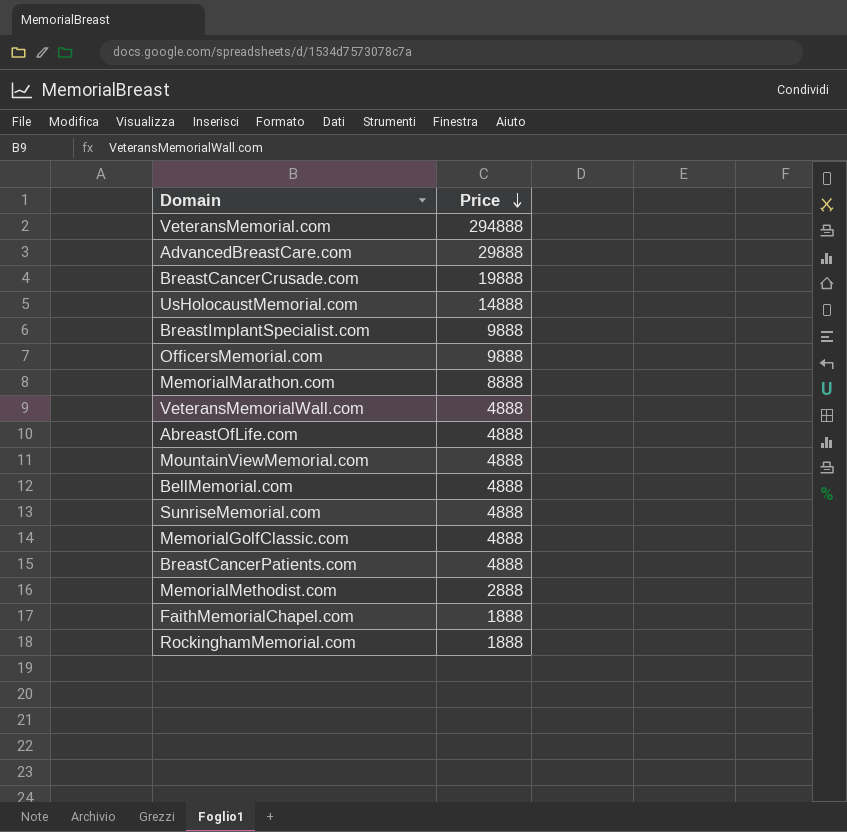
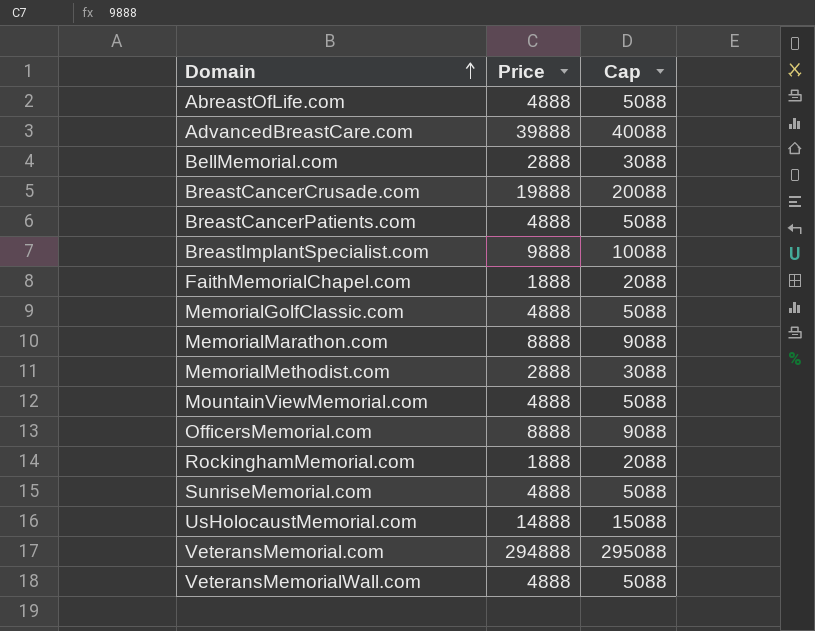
row order: Price descending -> Domain ascending
column Cap | formula: none -> [Price] + 200
AdvancedBreastCare.com | Price: 29888 -> 39888
BellMemorial.com | Price: 4888 -> 2888
OfficersMemorial.com | Price: 9888 -> 8888

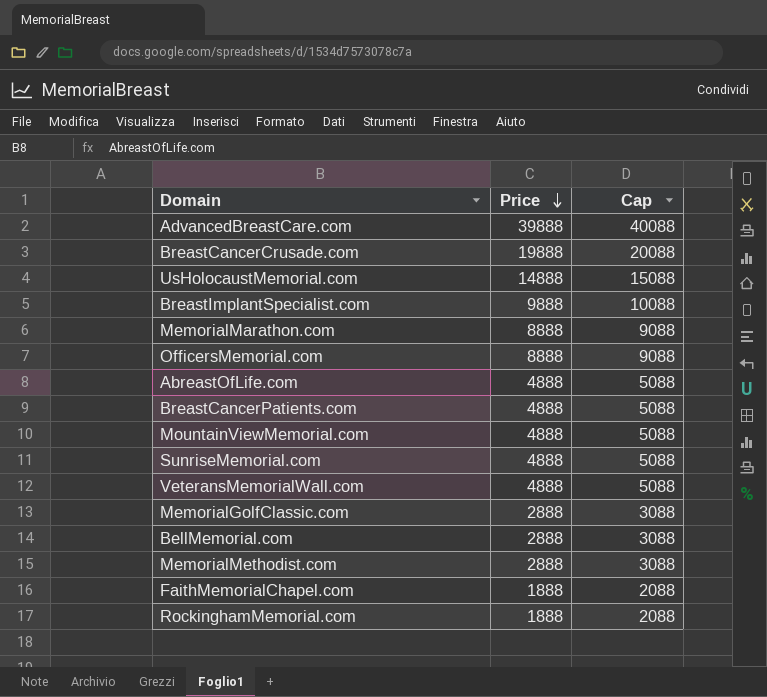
row order: Domain ascending -> Price descending
row VeteransMemorial.com: 294888 | 295088 -> none
MemorialGolfClassic.com | Price: 4888 -> 2888
MemorialGolfClassic.com | Cap: 5088 -> 3088

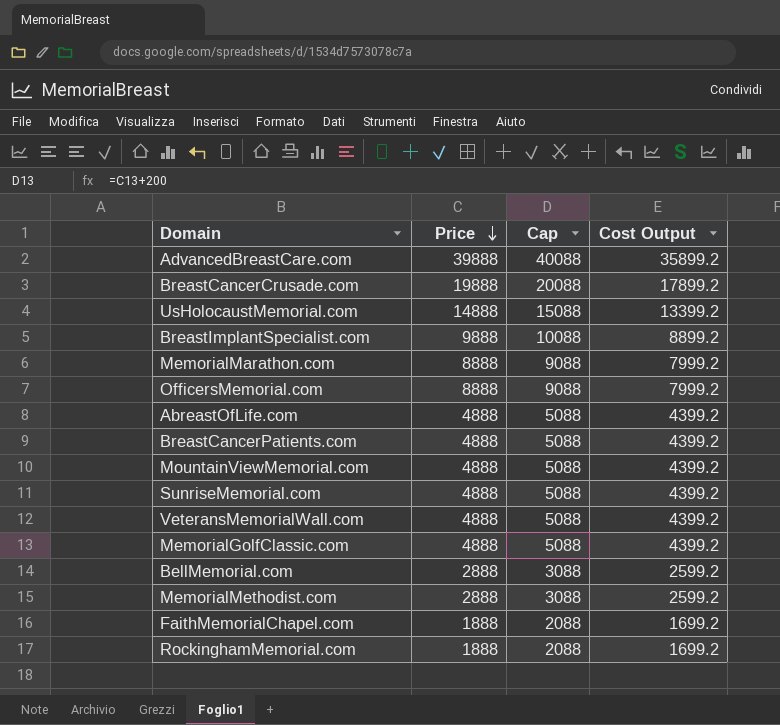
column Cost Output | formula: none -> [Price] * 0.9
MemorialGolfClassic.com | Price: 2888 -> 4888
MemorialGolfClassic.com | Cap: 3088 -> 5088

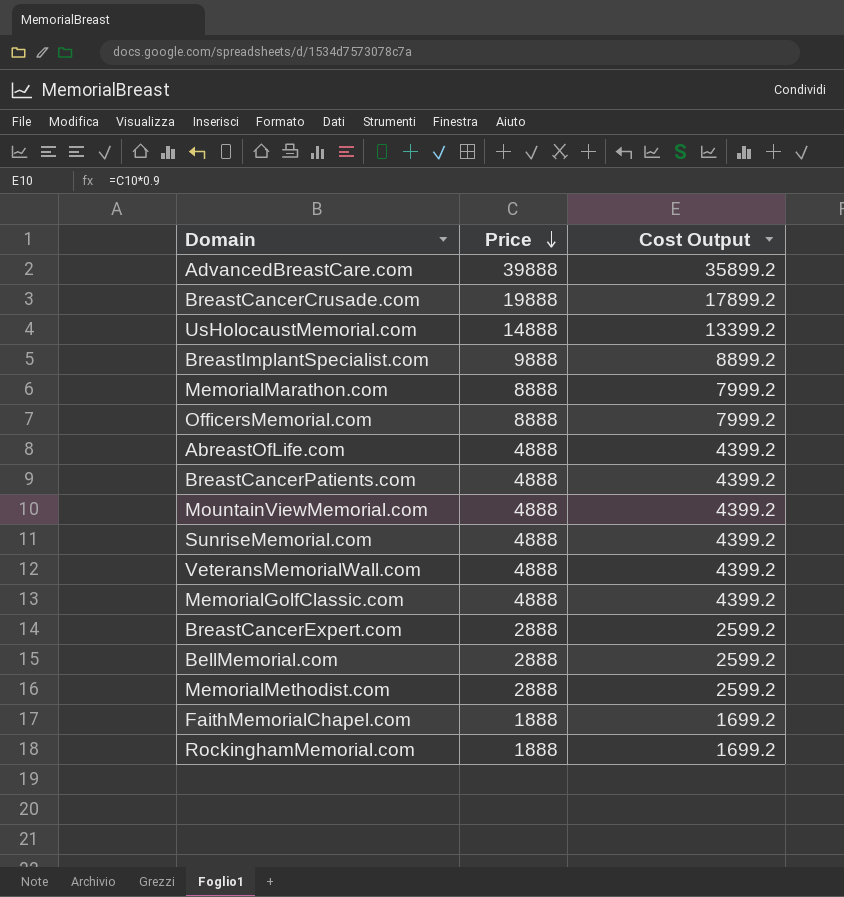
column Cap | formula: [Price] + 200 -> none
row BreastCancerExpert.com: none -> 2888 | 2599.2

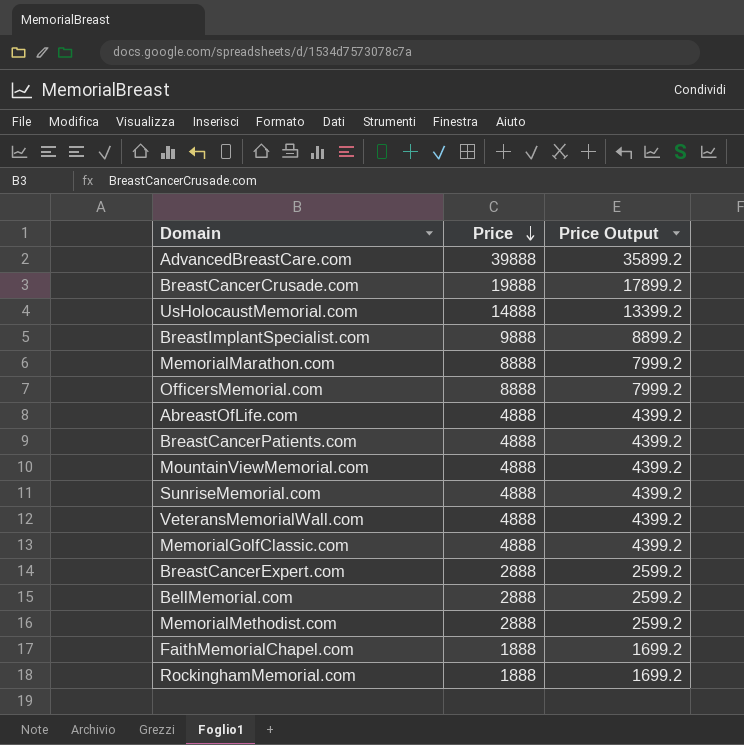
column name: Cost Output -> Price Output

